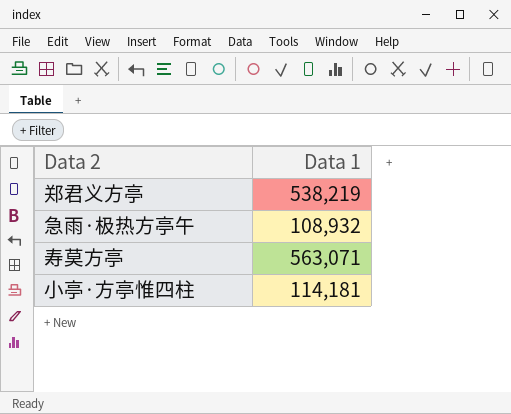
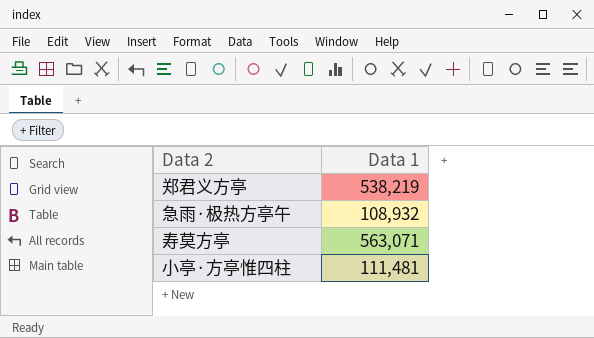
小亭·方亭惟四柱 | Data 1: 114,181 -> 111,481

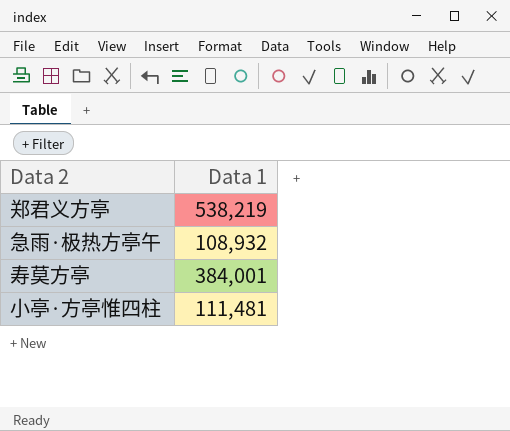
寿莫方亭 | Data 1: 563,071 -> 384,001

